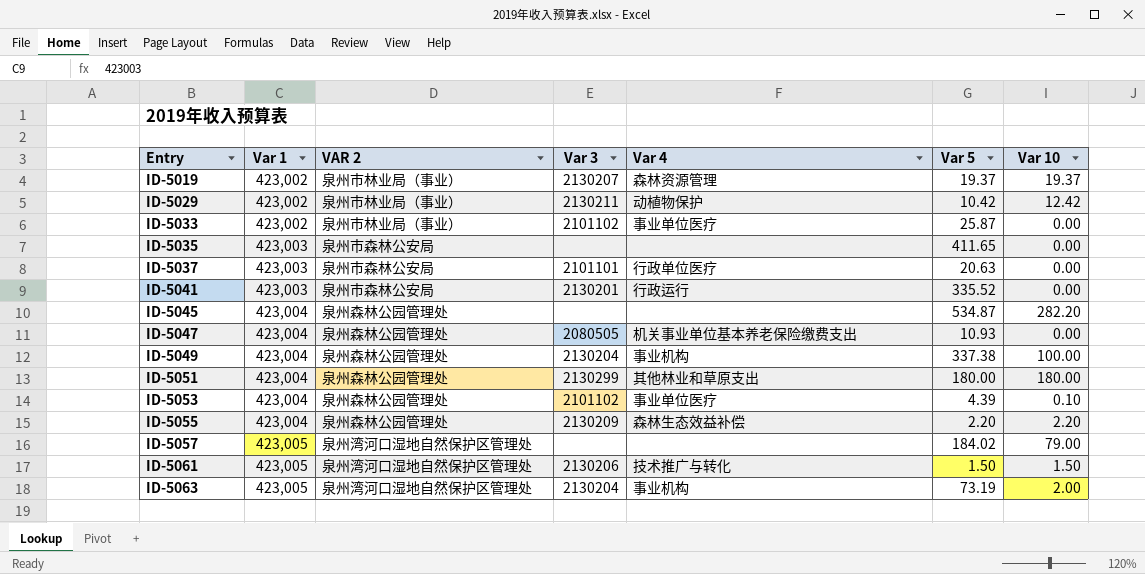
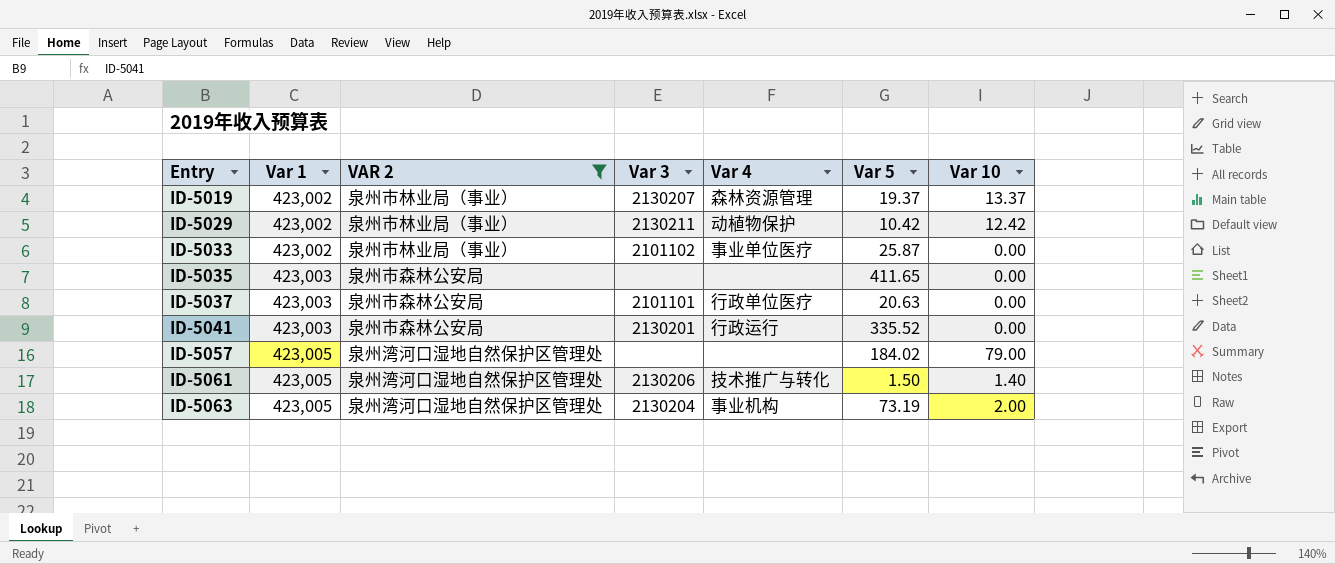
filter: none -> VAR 2 != 泉州森林公园管理处
ID-5019 | Var 10: 19.37 -> 13.37
ID-5061 | Var 10: 1.50 -> 1.40

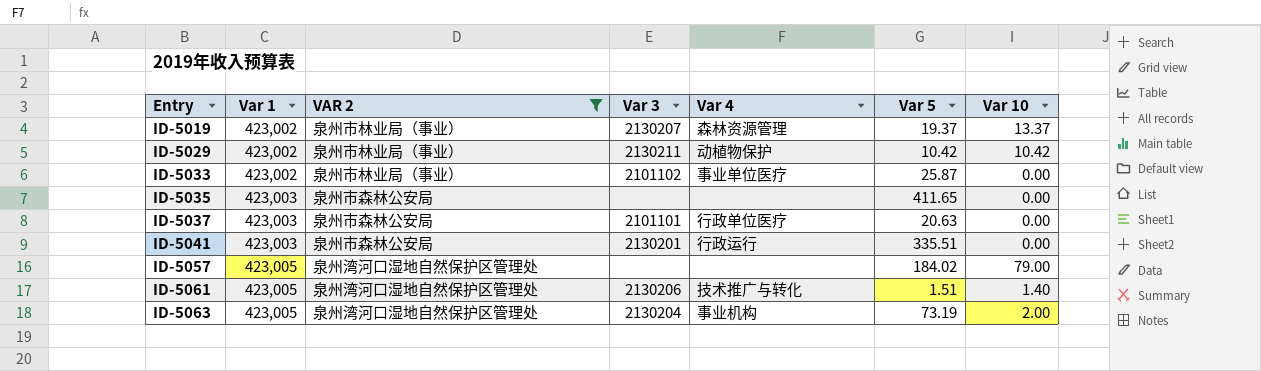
ID-5029 | Var 10: 12.42 -> 10.42
ID-5041 | Var 5: 335.52 -> 335.51
ID-5061 | Var 5: 1.50 -> 1.51

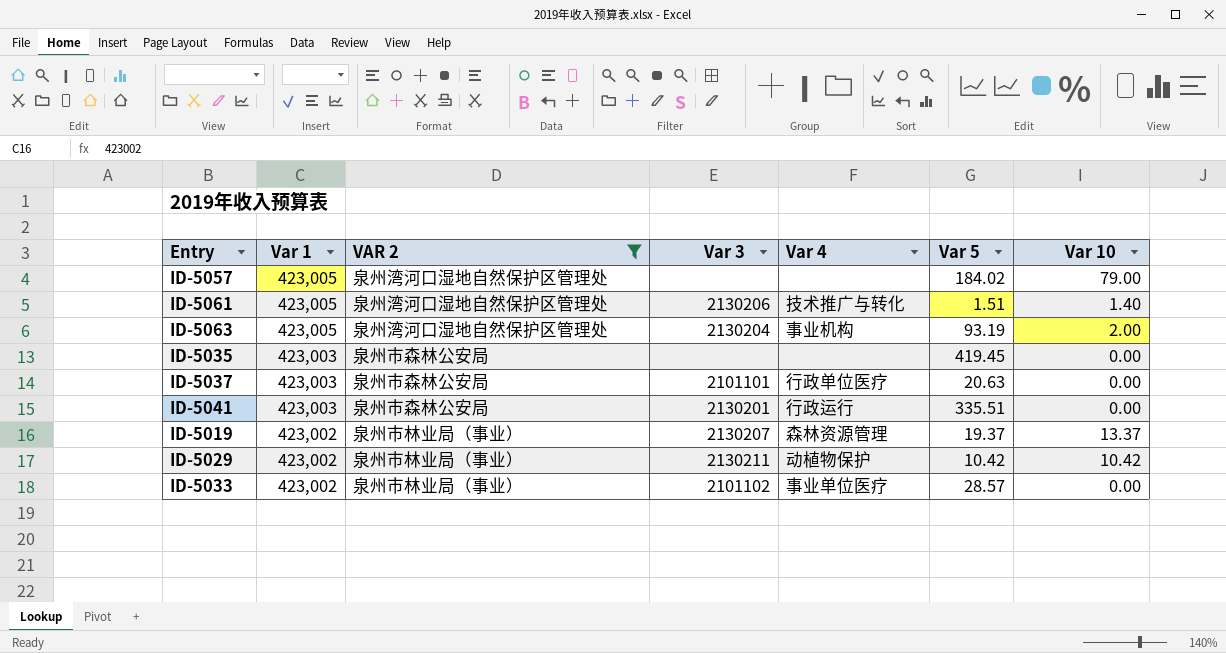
row order: Entry ascending -> Var 1 descending
ID-5063 | Var 5: 73.19 -> 93.19
ID-5035 | Var 5: 411.65 -> 419.45
ID-5033 | Var 5: 25.87 -> 28.57

